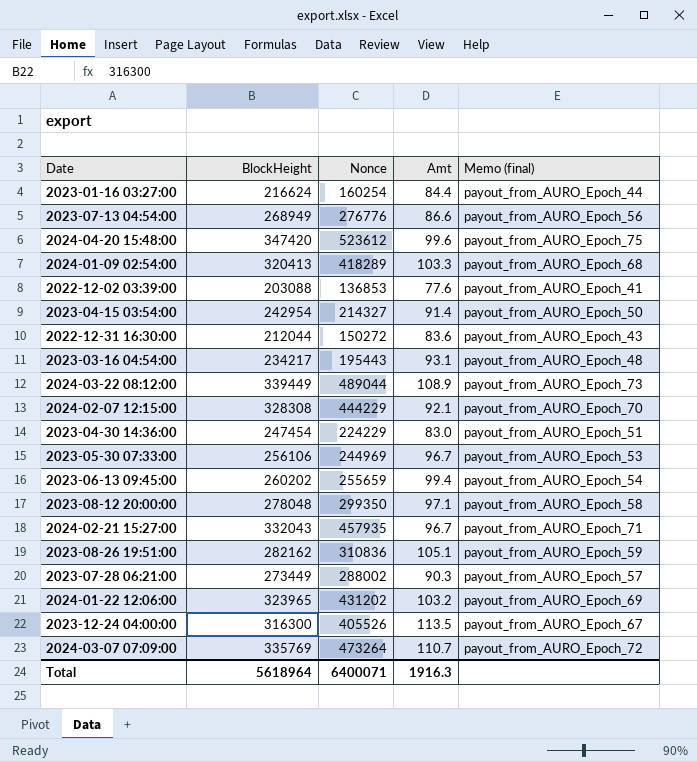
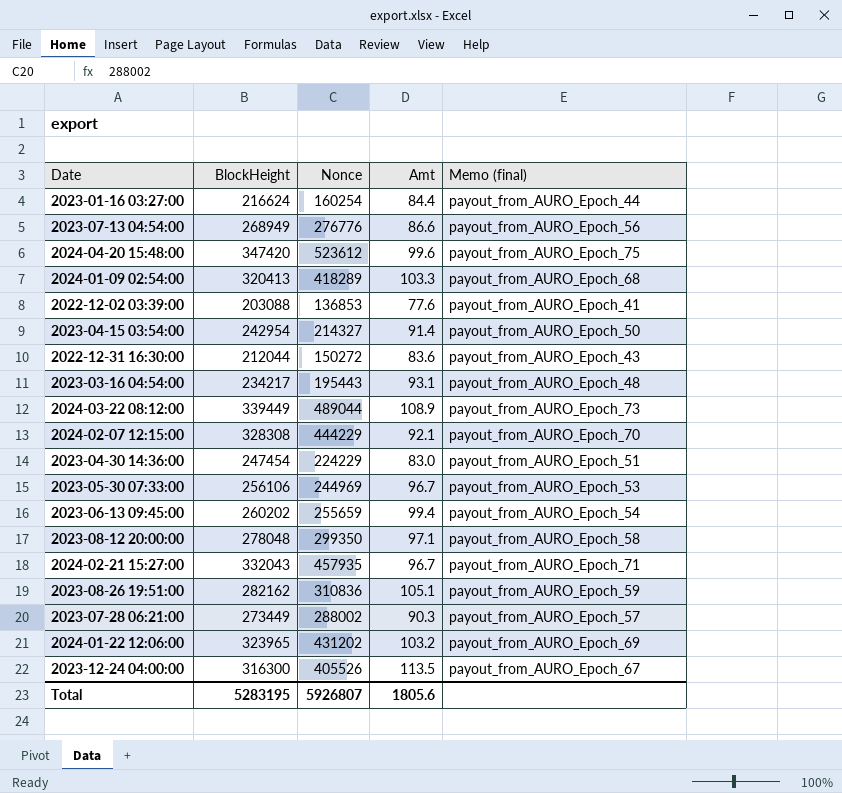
row 2024-03-07 07:09:00: 335769 | 473264 | 110.7 | payout_from_AURO_Epoch_72 -> none
Total | BlockHeight: 5618964 -> 5283195
Total | Nonce: 6400071 -> 5926807
Total | Amt: 1916.3 -> 1805.6

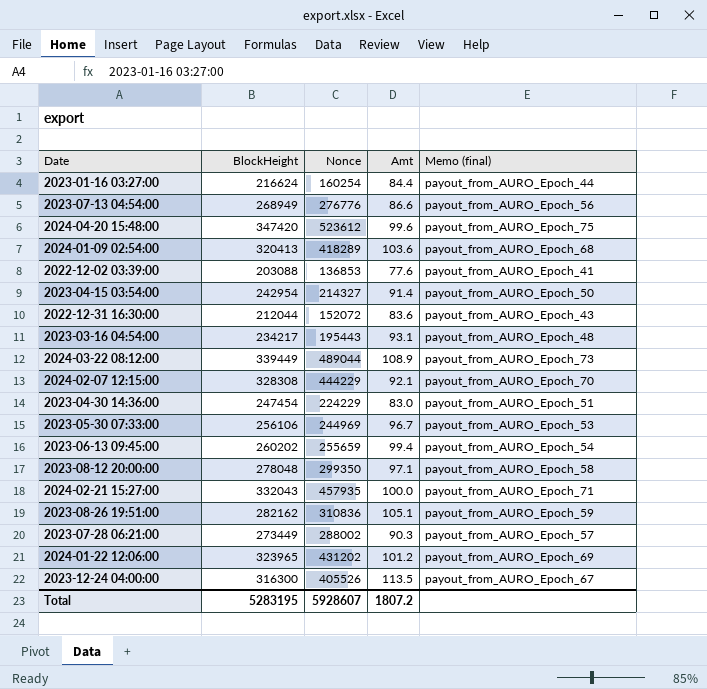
2024-01-09 02:54:00 | Amt: 103.3 -> 103.6
2022-12-31 16:30:00 | Nonce: 150272 -> 152072
2024-02-21 15:27:00 | Amt: 96.7 -> 100.0
2024-01-22 12:06:00 | Amt: 103.2 -> 101.2
Total | Nonce: 5926807 -> 5928607
Total | Amt: 1805.6 -> 1807.2

